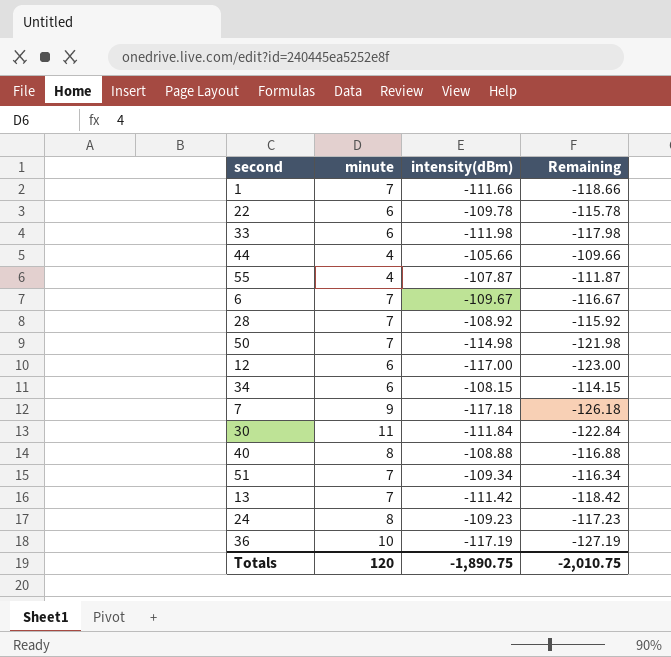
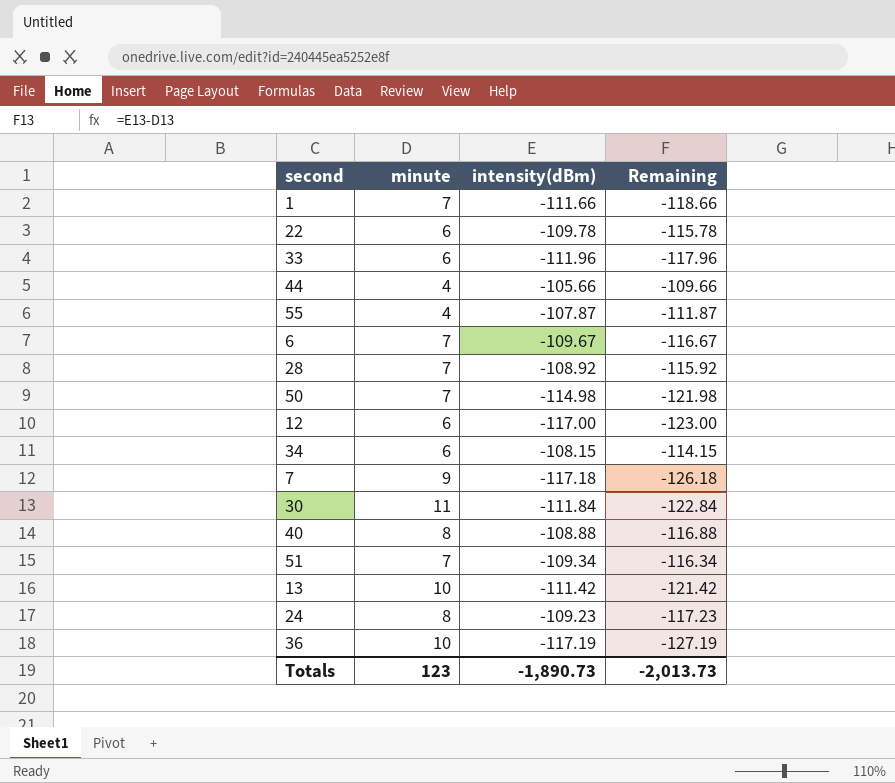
33 | intensity(dBm): -111.98 -> -111.96
33 | Remaining: -117.98 -> -117.96
13 | minute: 7 -> 10
13 | Remaining: -118.42 -> -121.42
Totals | minute: 120 -> 123
Totals | intensity(dBm): -1,890.75 -> -1,890.73
Totals | Remaining: -2,010.75 -> -2,013.73

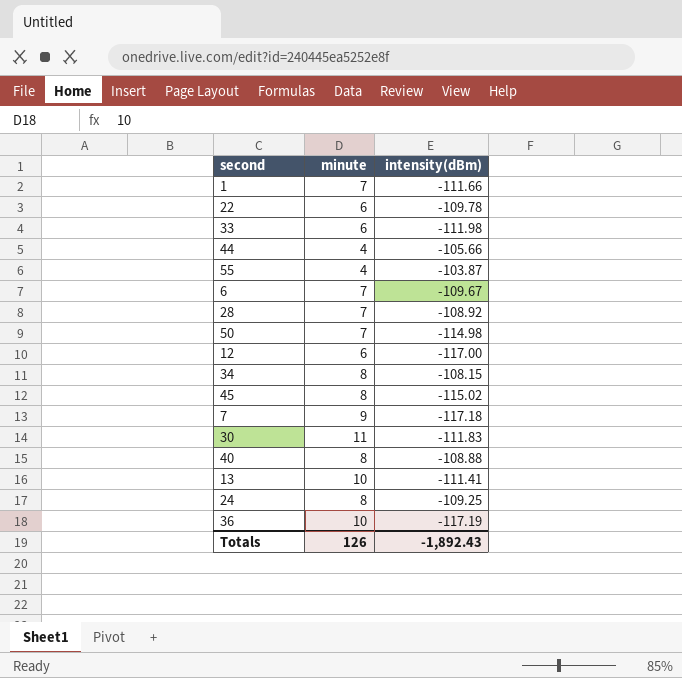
column Remaining | formula: [intensity(dBm)] - [minute] -> none
row 51: 7 | -109.34 | -116.34 -> none
33 | intensity(dBm): -111.96 -> -111.98
55 | intensity(dBm): -107.87 -> -103.87
34 | minute: 6 -> 8
row 45: none -> 8 | -115.02
30 | intensity(dBm): -111.84 -> -111.83
13 | intensity(dBm): -111.42 -> -111.41
24 | intensity(dBm): -109.23 -> -109.25
Totals | minute: 123 -> 126
Totals | intensity(dBm): -1,890.73 -> -1,892.43

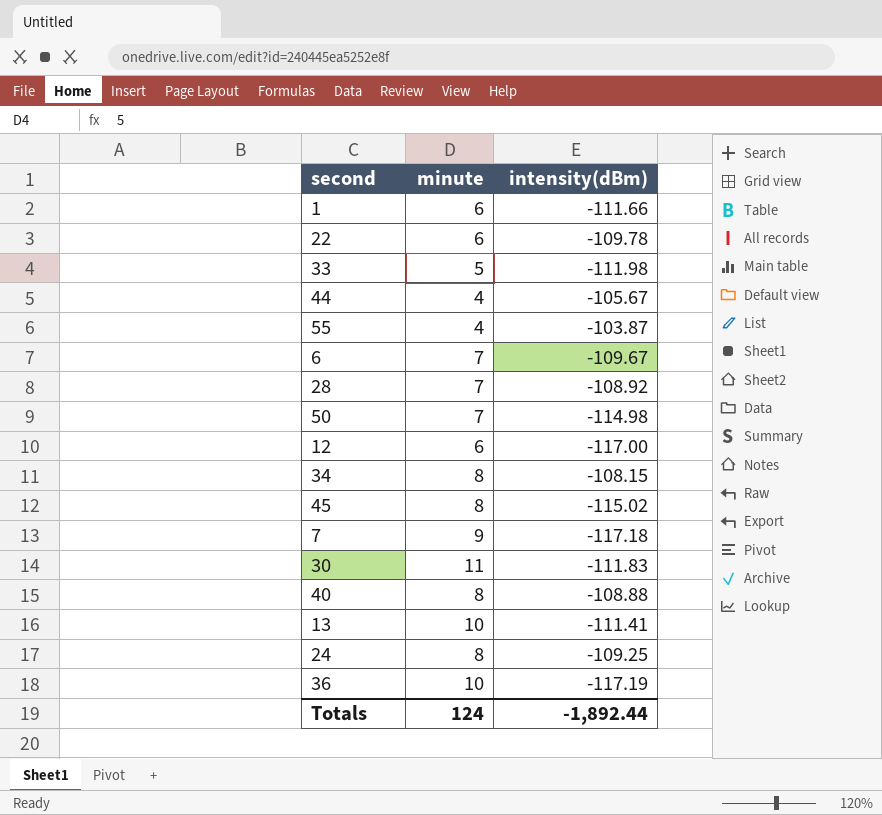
1 | minute: 7 -> 6
33 | minute: 6 -> 5
44 | intensity(dBm): -105.66 -> -105.67
Totals | minute: 126 -> 124
Totals | intensity(dBm): -1,892.43 -> -1,892.44

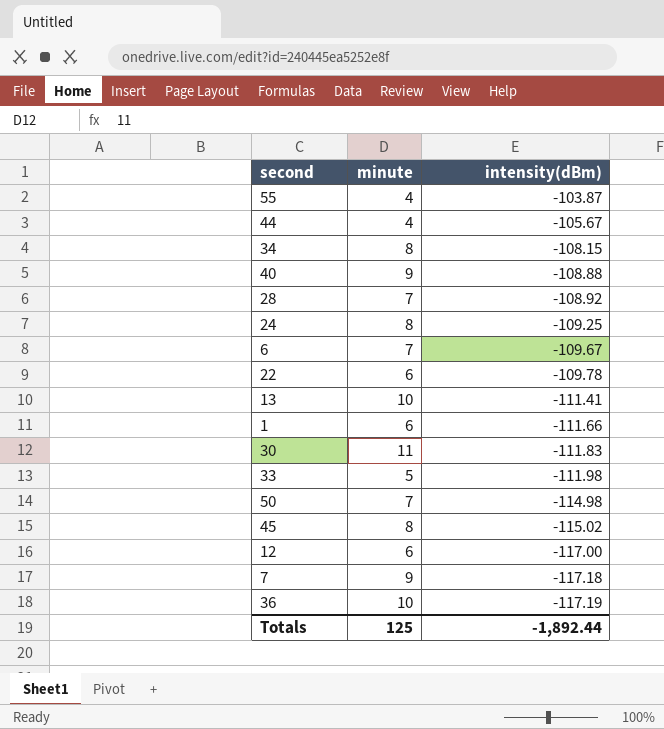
row order: none -> intensity(dBm) descending
40 | minute: 8 -> 9
Totals | minute: 124 -> 125

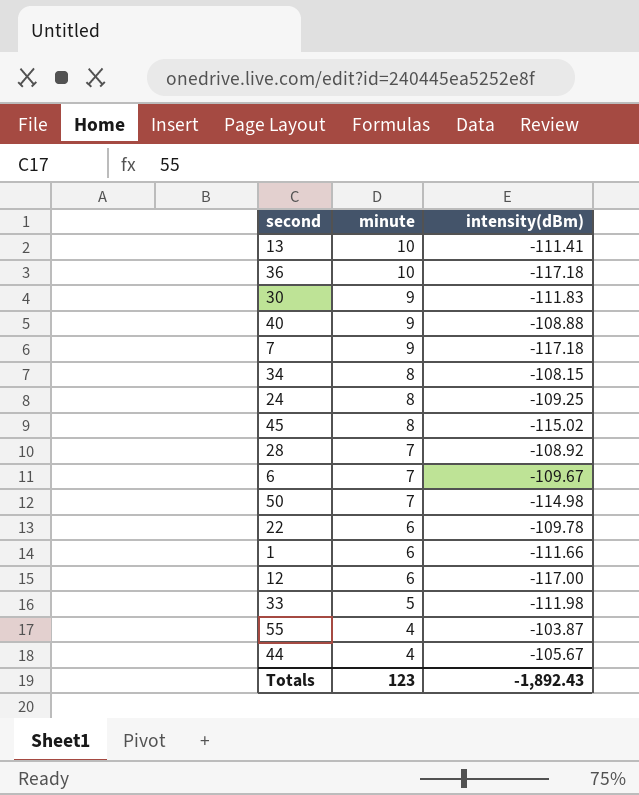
row order: intensity(dBm) descending -> minute descending
36 | intensity(dBm): -117.19 -> -117.18
30 | minute: 11 -> 9
Totals | minute: 125 -> 123
Totals | intensity(dBm): -1,892.44 -> -1,892.43

